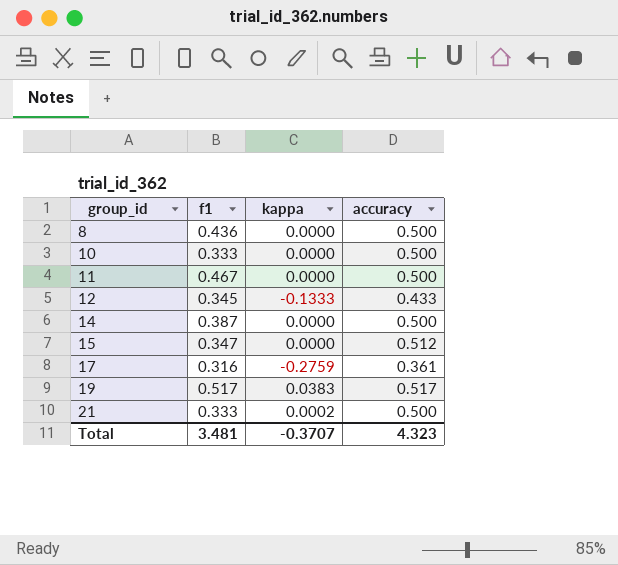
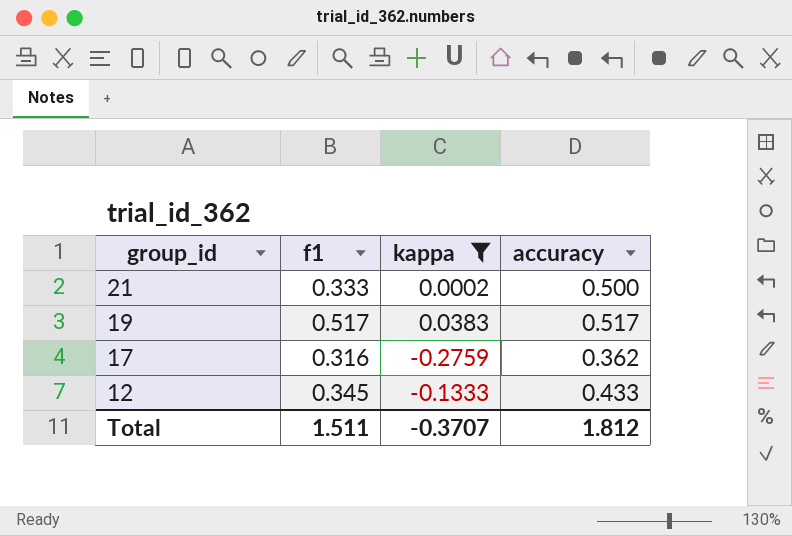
filter: none -> kappa != 0.0000
row order: group_id ascending -> group_id descending
17 | accuracy: 0.361 -> 0.362
Total | f1: 3.481 -> 1.511
Total | accuracy: 4.323 -> 1.812

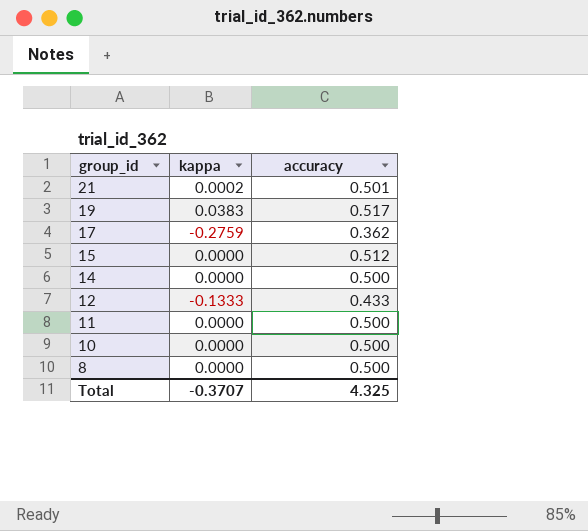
filter: kappa != 0.0000 -> none
column f1 | position: 2 -> none
21 | accuracy: 0.500 -> 0.501
Total | accuracy: 1.812 -> 4.325

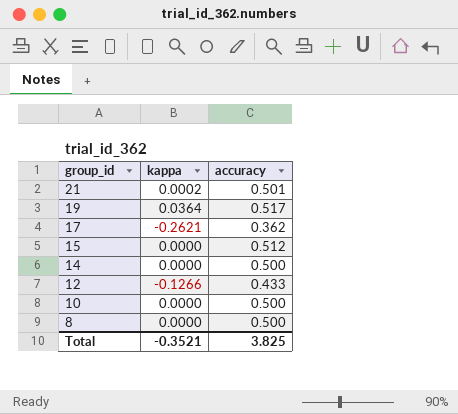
row 11: 0.0000 | 0.500 -> none
19 | kappa: 0.0383 -> 0.0364
17 | kappa: -0.2759 -> -0.2621
12 | kappa: -0.1333 -> -0.1266
Total | kappa: -0.3707 -> -0.3521
Total | accuracy: 4.325 -> 3.825

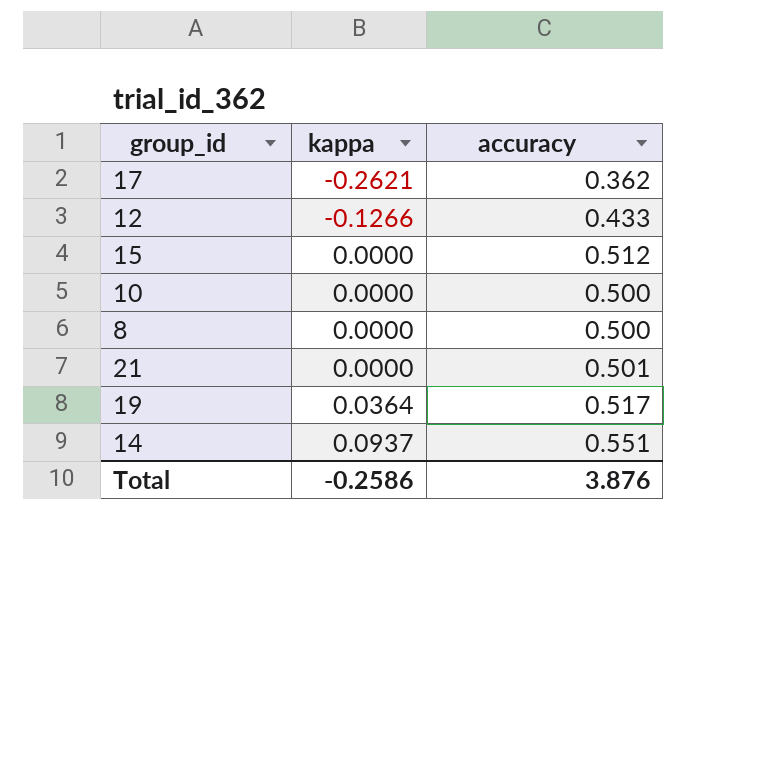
row order: group_id descending -> kappa ascending
21 | kappa: 0.0002 -> 0.0000
14 | kappa: 0.0000 -> 0.0937
14 | accuracy: 0.500 -> 0.551
Total | kappa: -0.3521 -> -0.2586
Total | accuracy: 3.825 -> 3.876

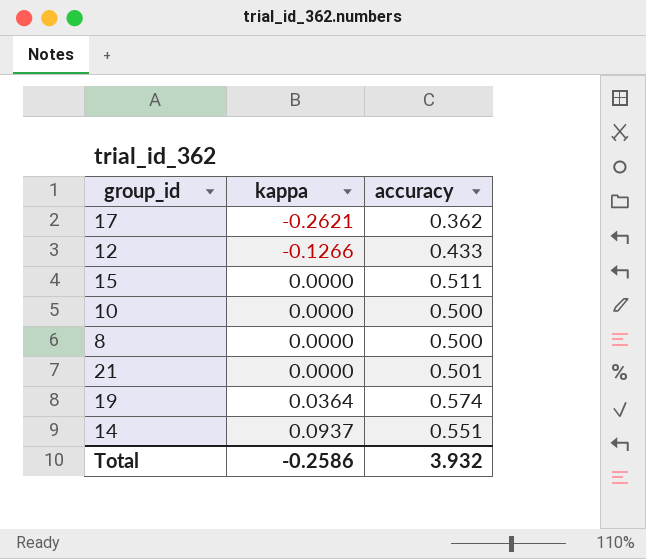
15 | accuracy: 0.512 -> 0.511
19 | accuracy: 0.517 -> 0.574
Total | accuracy: 3.876 -> 3.932

